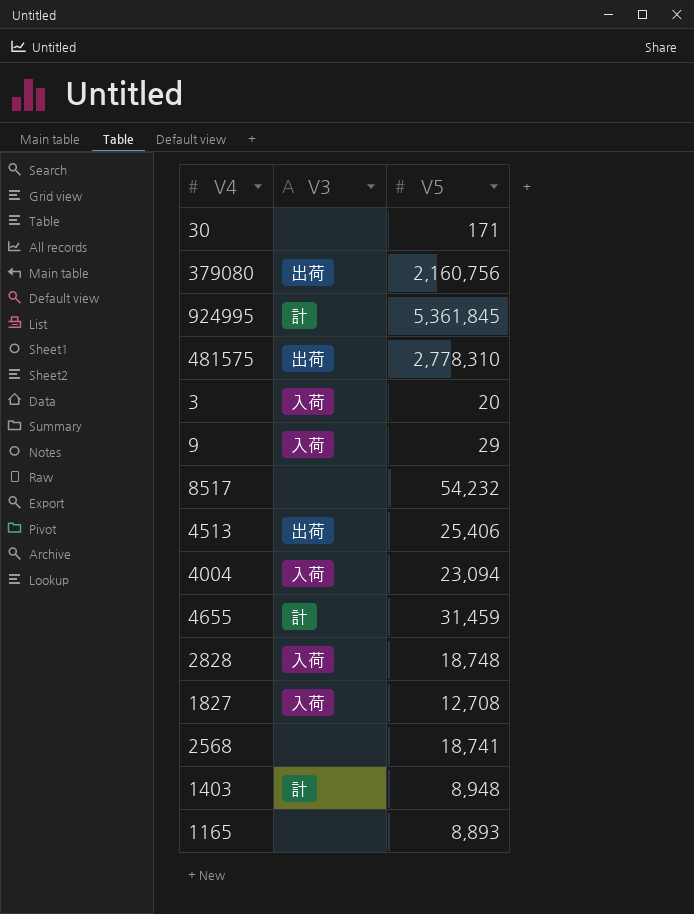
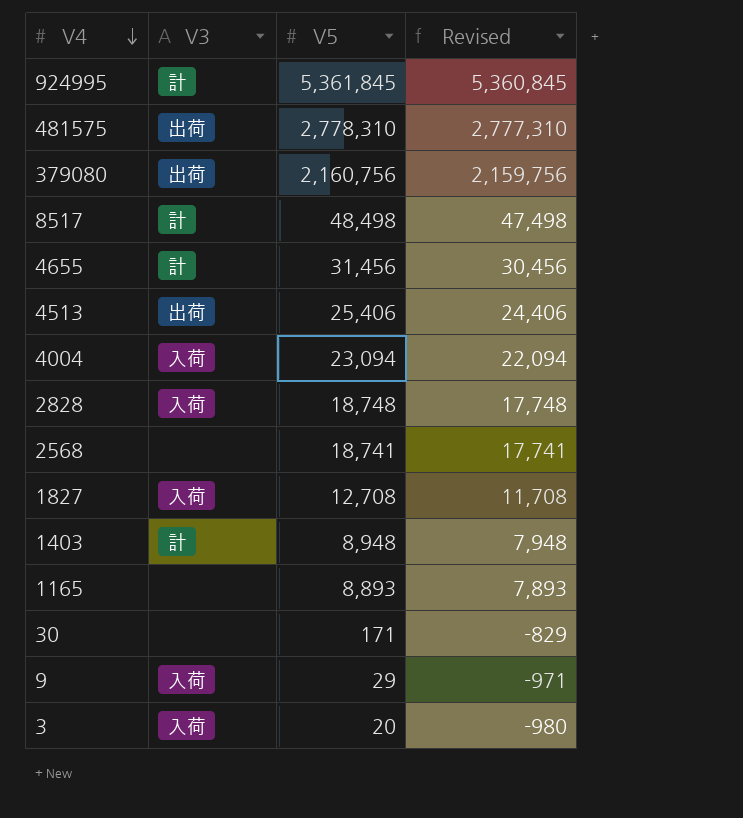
row order: none -> V4 descending
column Revised | formula: none -> [V5] - 1000
8517 | V3: none -> 計
8517 | V5: 54,232 -> 48,498
4655 | V5: 31,459 -> 31,456

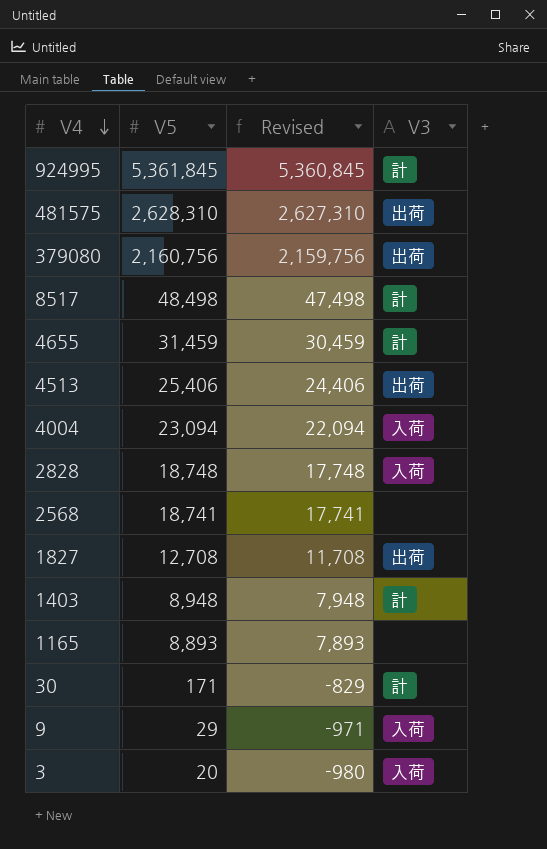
column V3 | position: 2 -> 4
481575 | V5: 2,778,310 -> 2,628,310
481575 | Revised: 2,777,310 -> 2,627,310
4655 | V5: 31,456 -> 31,459
4655 | Revised: 30,456 -> 30,459
1827 | V3: 入荷 -> 出荷
30 | V3: none -> 計

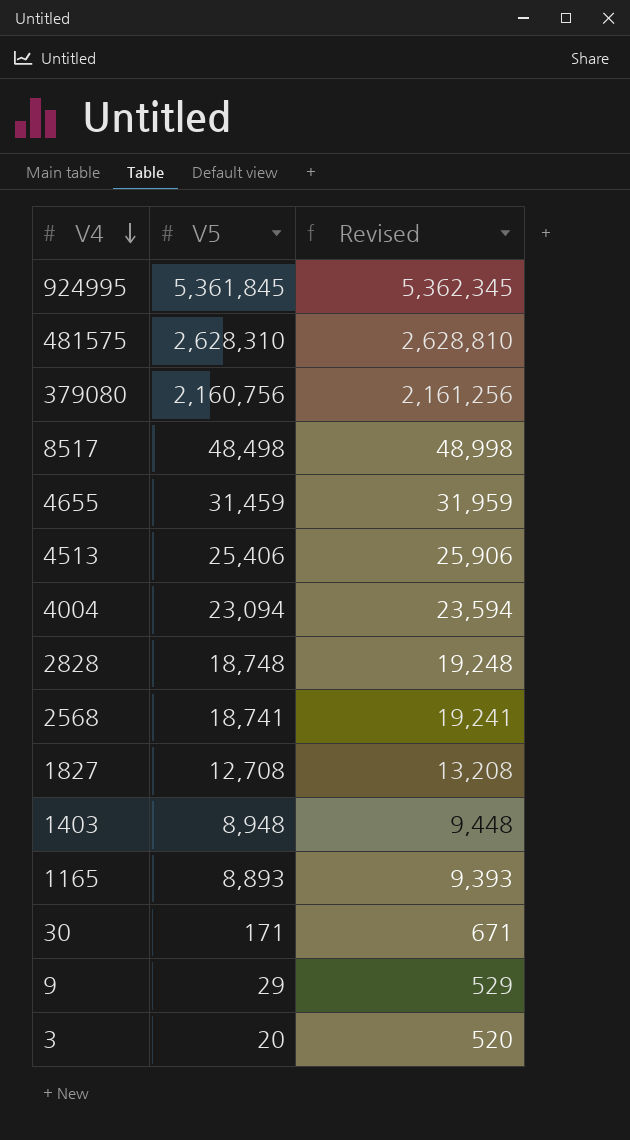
column V3 | position: 4 -> none
column Revised | formula: [V5] - 1000 -> [V5] + 500

